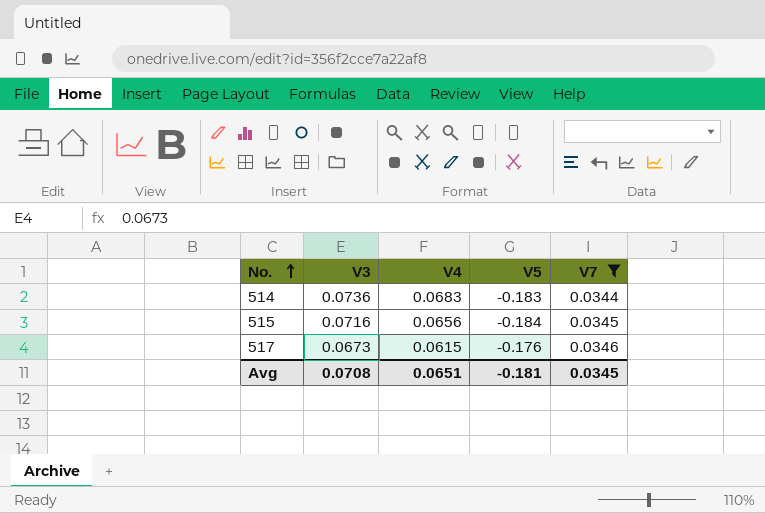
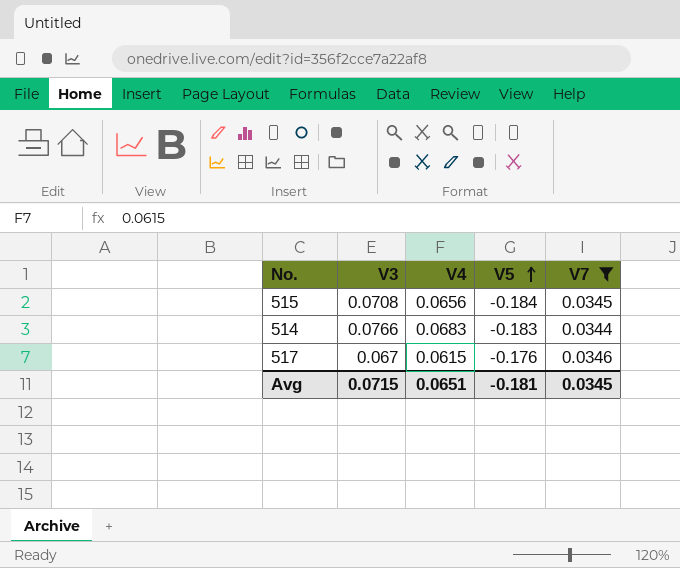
row order: No. ascending -> V5 ascending
515 | V3: 0.0716 -> 0.0708
514 | V3: 0.0736 -> 0.0766
517 | V3: 0.0673 -> 0.067
Avg | V3: 0.0708 -> 0.0715

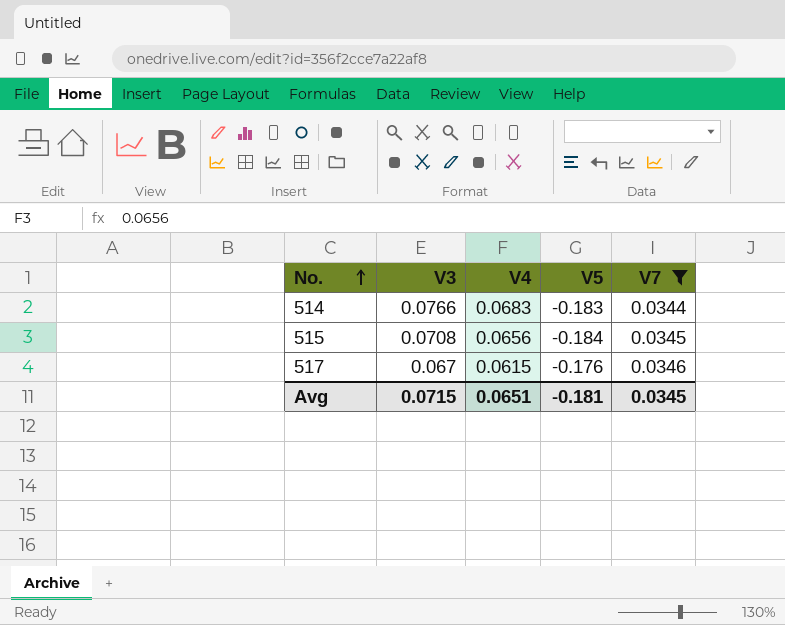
row order: V5 ascending -> No. ascending

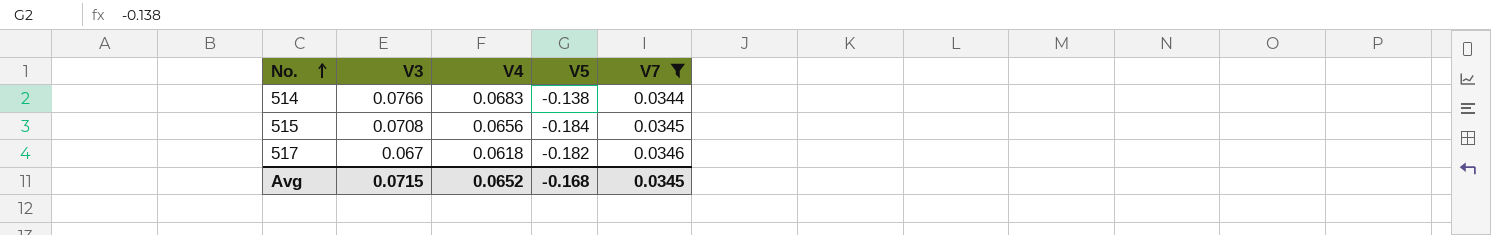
514 | V5: -0.183 -> -0.138
517 | V4: 0.0615 -> 0.0618
517 | V5: -0.176 -> -0.182
Avg | V4: 0.0651 -> 0.0652
Avg | V5: -0.181 -> -0.168

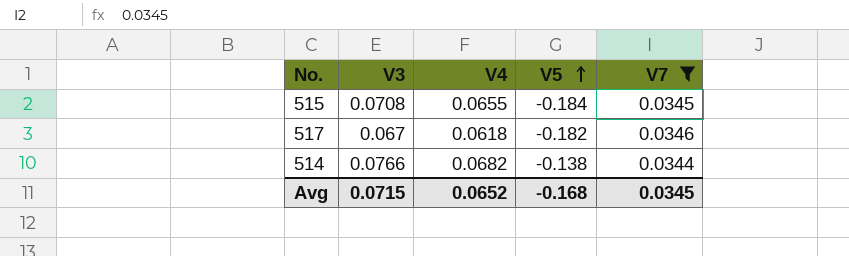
row order: No. ascending -> V5 ascending
515 | V4: 0.0656 -> 0.0655
514 | V4: 0.0683 -> 0.0682

